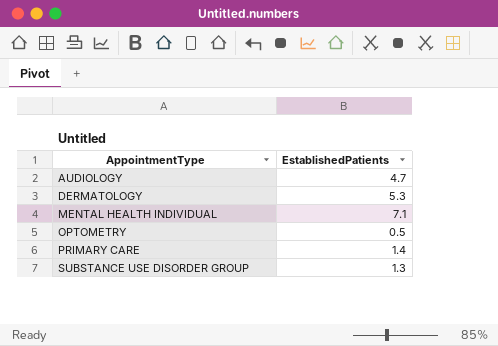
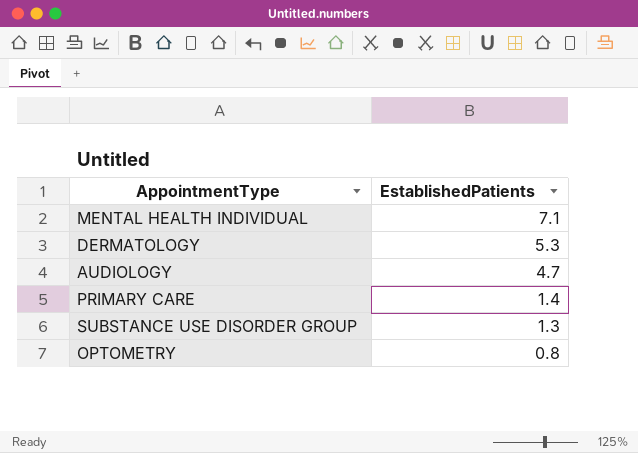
row order: AppointmentType ascending -> EstablishedPatients descending
OPTOMETRY | EstablishedPatients: 0.5 -> 0.8

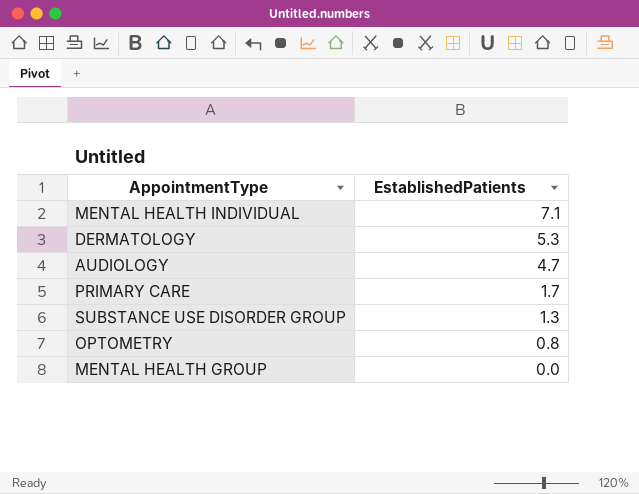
PRIMARY CARE | EstablishedPatients: 1.4 -> 1.7
row MENTAL HEALTH GROUP: none -> 0.0

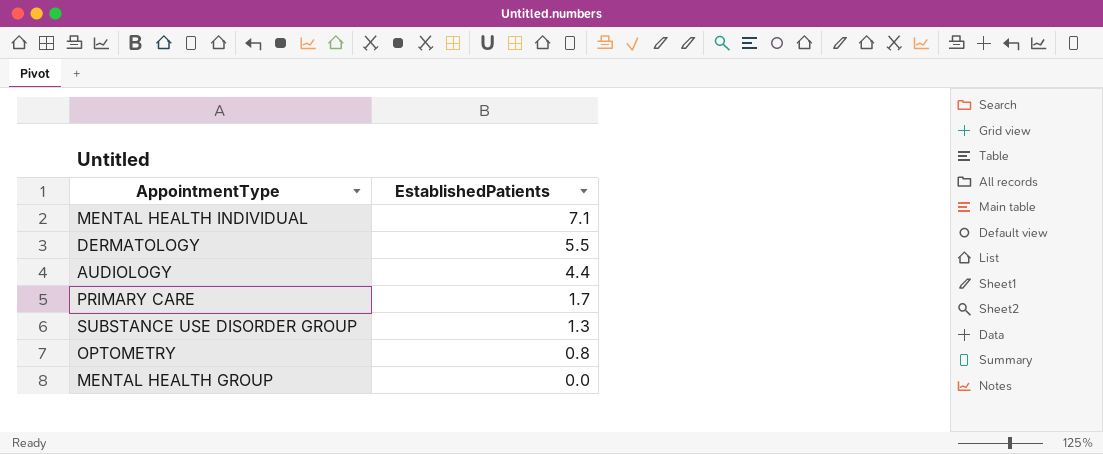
DERMATOLOGY | EstablishedPatients: 5.3 -> 5.5
AUDIOLOGY | EstablishedPatients: 4.7 -> 4.4

